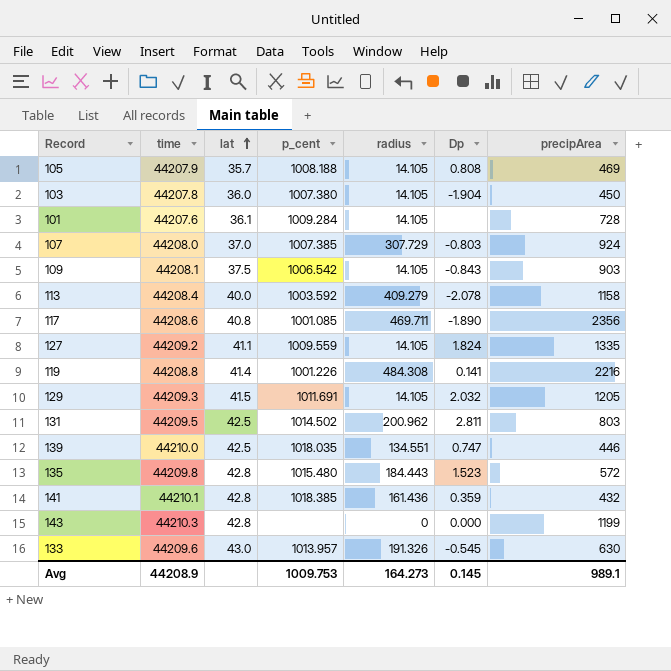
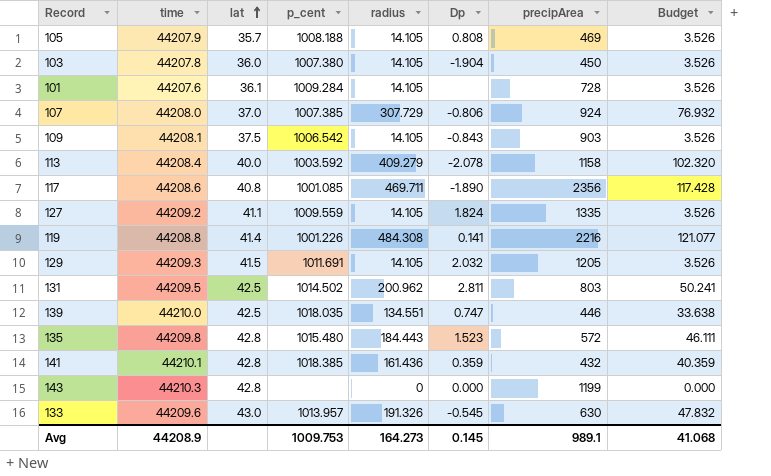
column Budget | formula: none -> [radius] * 0.25
107 | Dp: -0.803 -> -0.806

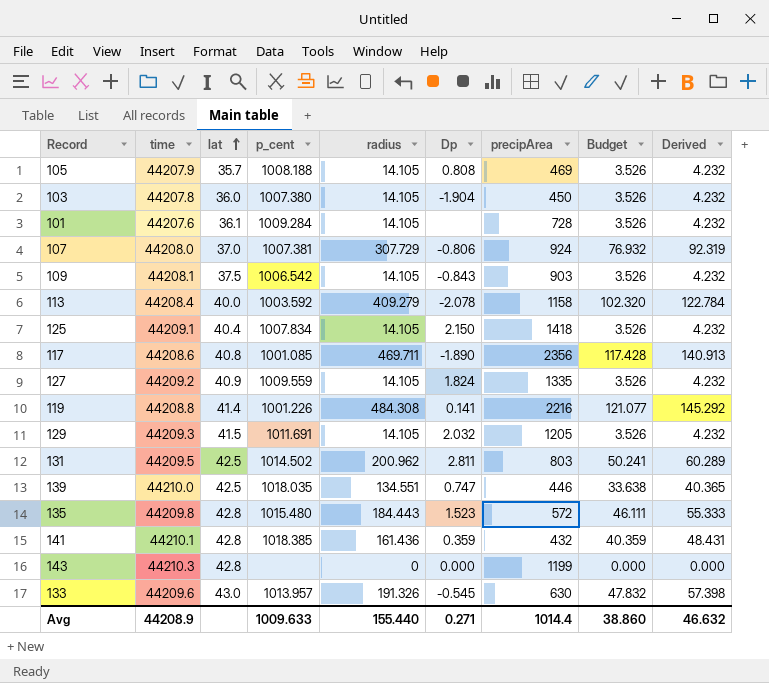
column Derived | formula: none -> [radius] * 0.3
107 | p_cent: 1007.385 -> 1007.381
row 125: none -> 44209.1 | 40.4 | 1007.834 | 14.105 | 2.150 | 1418 | 3.526 | 4.232
127 | lat: 41.1 -> 40.9
Avg | p_cent: 1009.753 -> 1009.633
Avg | radius: 164.273 -> 155.440
Avg | Dp: 0.145 -> 0.271
Avg | precipArea: 989.1 -> 1014.4
Avg | Budget: 41.068 -> 38.860

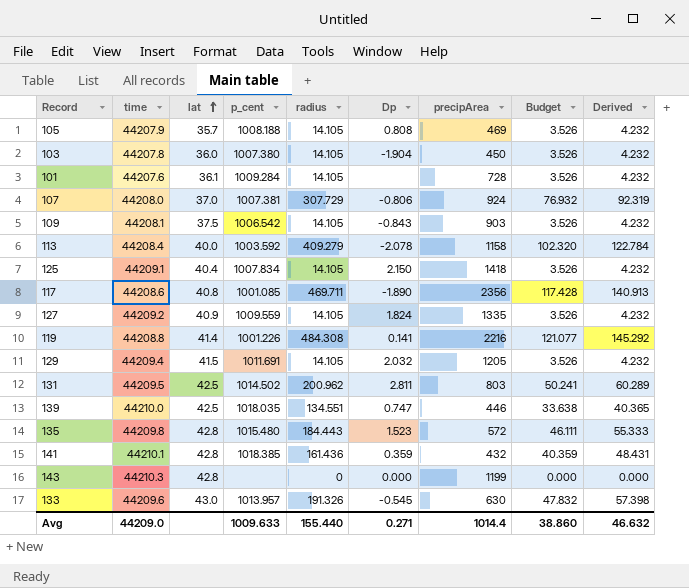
129 | time: 44209.3 -> 44209.4
Avg | time: 44208.9 -> 44209.0

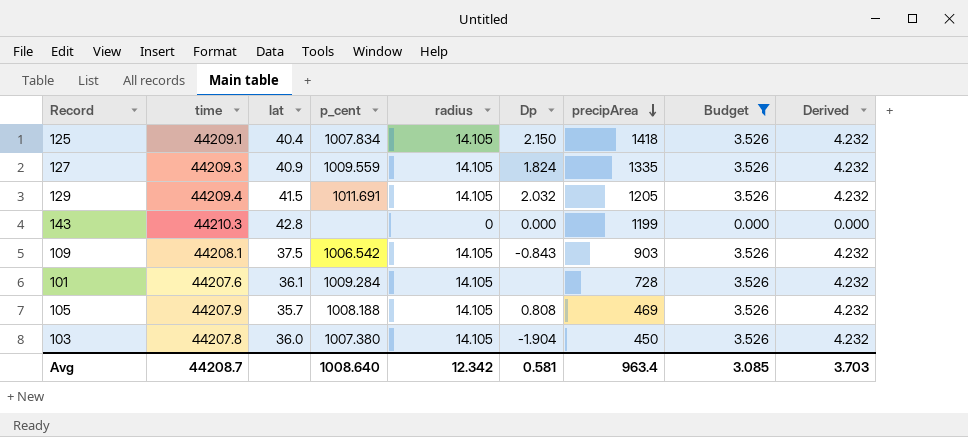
filter: none -> Budget <= 3.526
row order: lat ascending -> precipArea descending
127 | time: 44209.2 -> 44209.3
Avg | time: 44209.0 -> 44208.7
Avg | p_cent: 1009.633 -> 1008.640
Avg | radius: 155.440 -> 12.342
Avg | Dp: 0.271 -> 0.581
Avg | precipArea: 1014.4 -> 963.4
Avg | Budget: 38.860 -> 3.085
Avg | Derived: 46.632 -> 3.703

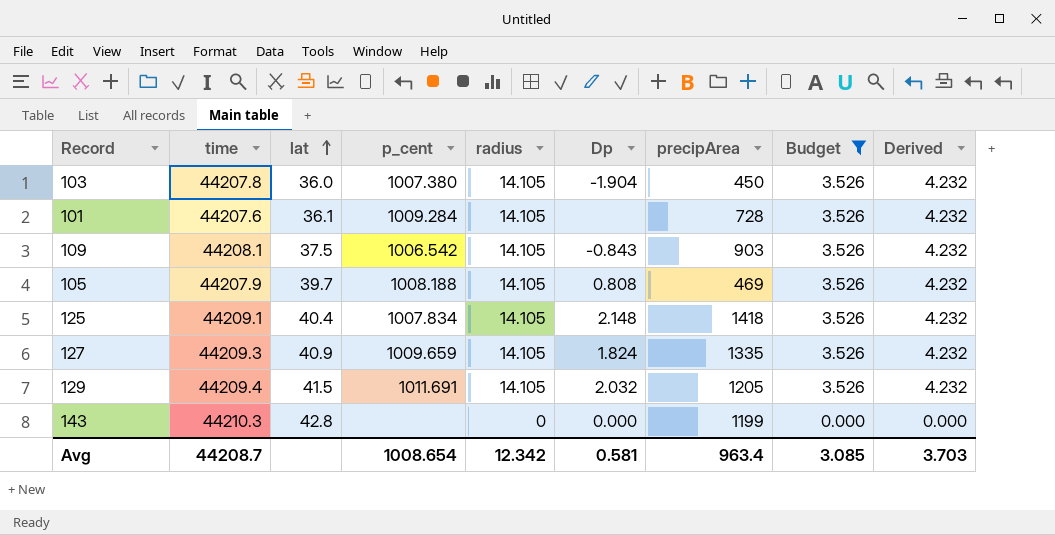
row order: precipArea descending -> lat ascending
105 | lat: 35.7 -> 39.7
125 | Dp: 2.150 -> 2.148
127 | p_cent: 1009.559 -> 1009.659
Avg | p_cent: 1008.640 -> 1008.654

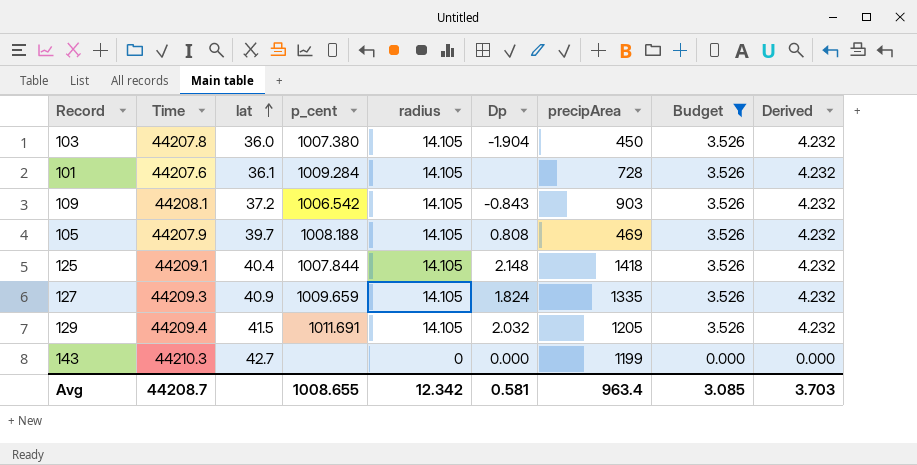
column name: time -> Time
109 | lat: 37.5 -> 37.2
125 | p_cent: 1007.834 -> 1007.844
143 | lat: 42.8 -> 42.7
Avg | p_cent: 1008.654 -> 1008.655

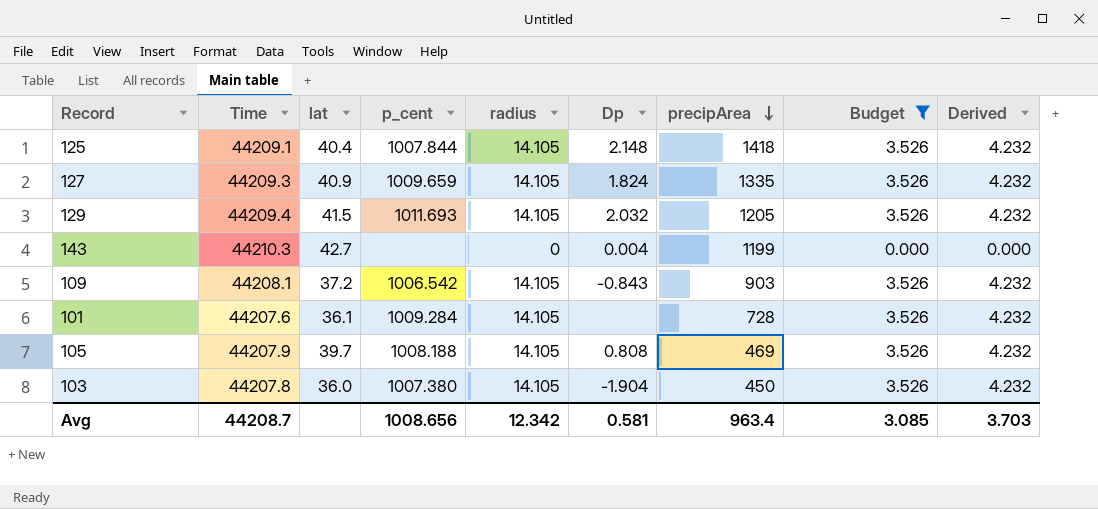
row order: lat ascending -> precipArea descending
129 | p_cent: 1011.691 -> 1011.693
143 | Dp: 0.000 -> 0.004
Avg | p_cent: 1008.655 -> 1008.656

